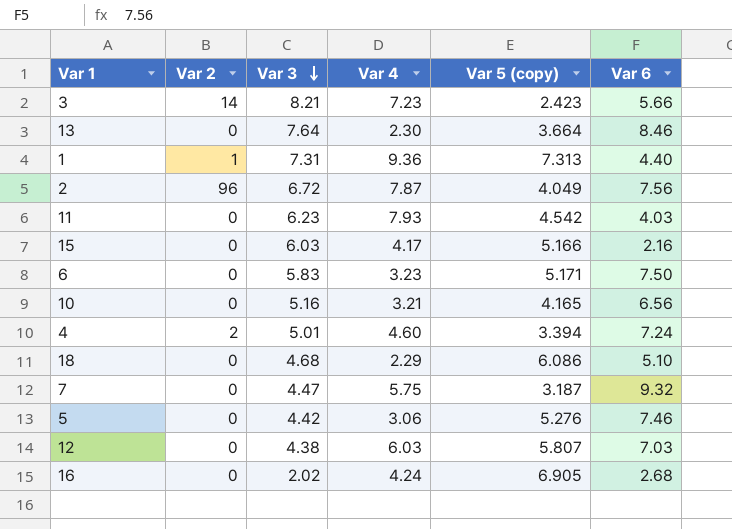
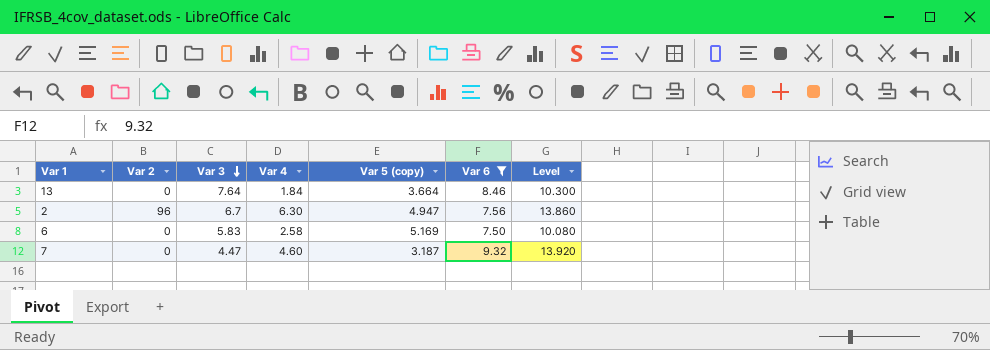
filter: none -> Var 6 >= 7.50
column Level | formula: none -> [Var 4] + [Var 6]
13 | Var 4: 2.30 -> 1.84
2 | Var 3: 6.72 -> 6.7
2 | Var 4: 7.87 -> 6.30
2 | Var 5 (copy): 4.049 -> 4.947
6 | Var 4: 3.23 -> 2.58
6 | Var 5 (copy): 5.171 -> 5.169
7 | Var 4: 5.75 -> 4.60

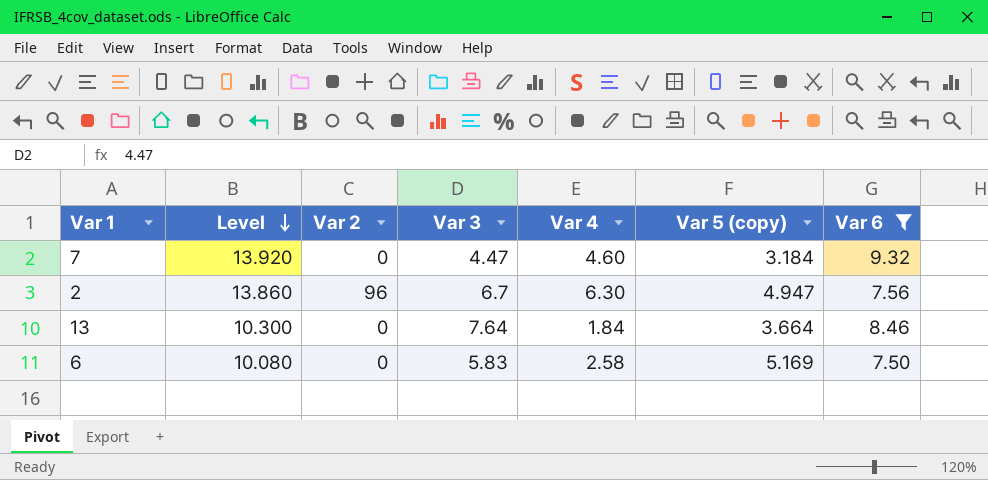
row order: Var 3 descending -> Level descending
column Level | position: 7 -> 2
7 | Var 5 (copy): 3.187 -> 3.184

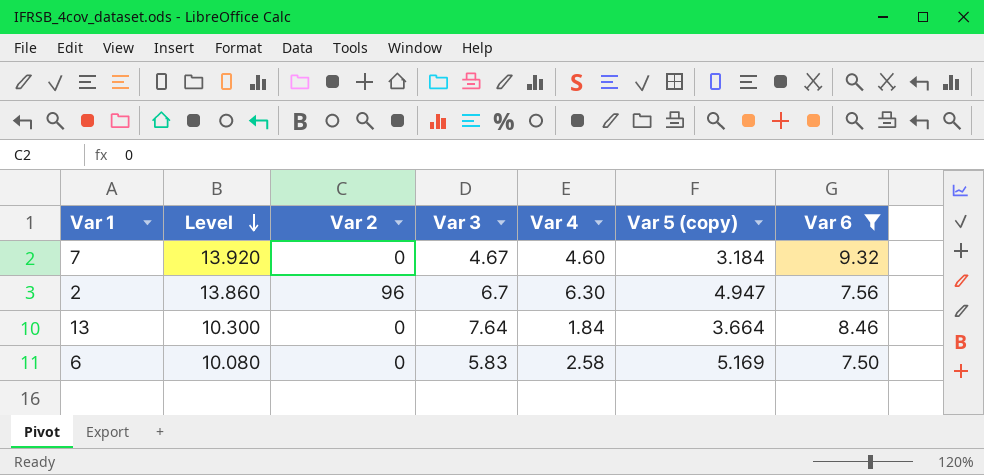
7 | Var 3: 4.47 -> 4.67

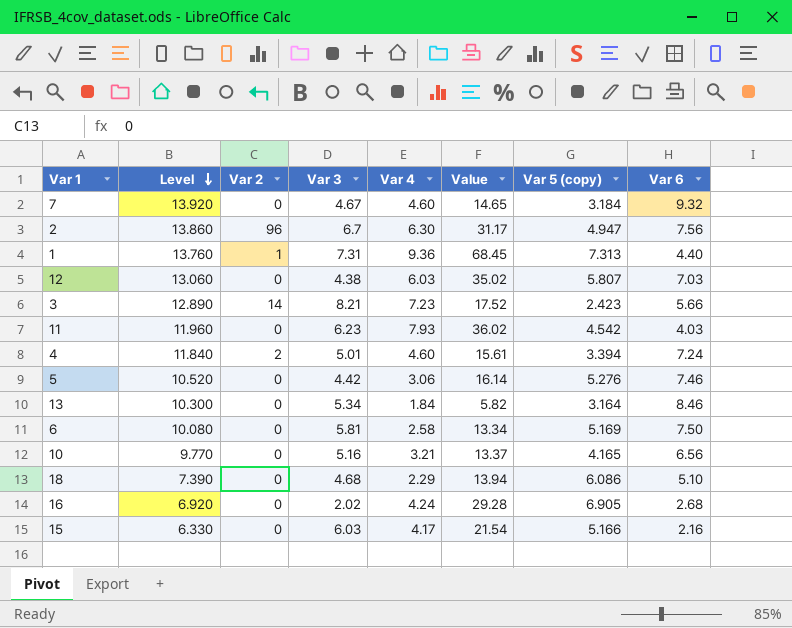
filter: Var 6 >= 7.50 -> none
column Value | formula: none -> [Var 4] * [Var 5 (copy)]
13 | Var 3: 7.64 -> 5.34
13 | Var 5 (copy): 3.664 -> 3.164
6 | Var 3: 5.83 -> 5.81

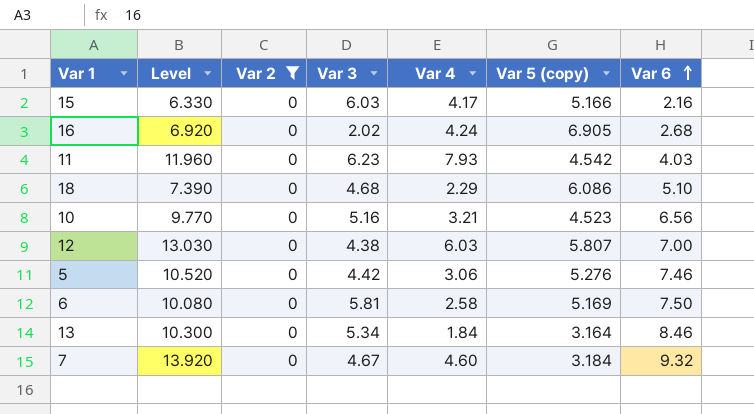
filter: none -> Var 2 = 0
row order: Level descending -> Var 6 ascending
column Value | formula: [Var 4] * [Var 5 (copy)] -> none
10 | Var 5 (copy): 4.165 -> 4.523
12 | Level: 13.060 -> 13.030
12 | Var 6: 7.03 -> 7.00

